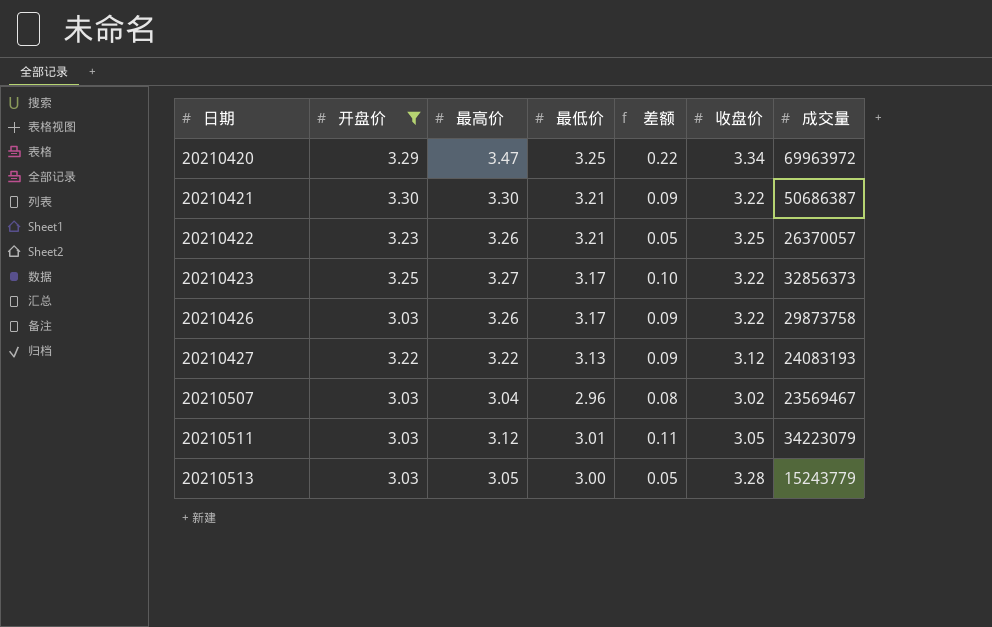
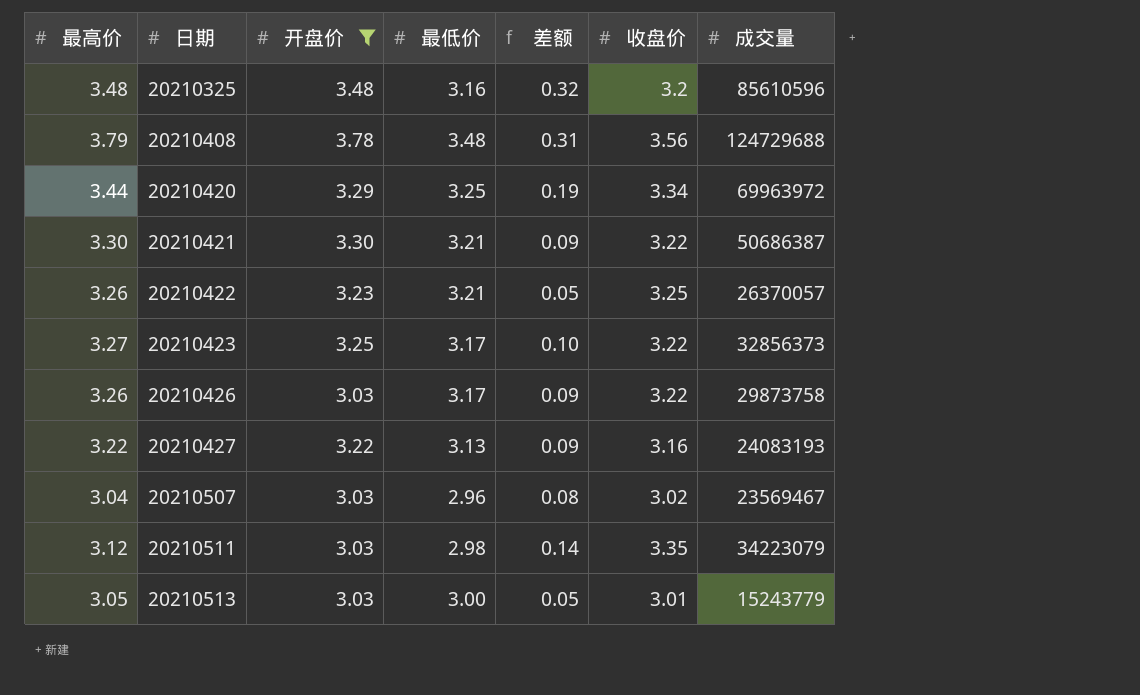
column 最高价 | position: 3 -> 1
row 20210325: none -> 3.48 | 3.48 | 3.16 | 0.32 | 3.2 | 85610596
row 20210408: none -> 3.79 | 3.78 | 3.48 | 0.31 | 3.56 | 124729688
20210420 | 最高价: 3.47 -> 3.44
20210420 | 差额: 0.22 -> 0.19
20210427 | 收盘价: 3.12 -> 3.16
20210511 | 最低价: 3.01 -> 2.98
20210511 | 差额: 0.11 -> 0.14
20210511 | 收盘价: 3.05 -> 3.35
20210513 | 收盘价: 3.28 -> 3.01

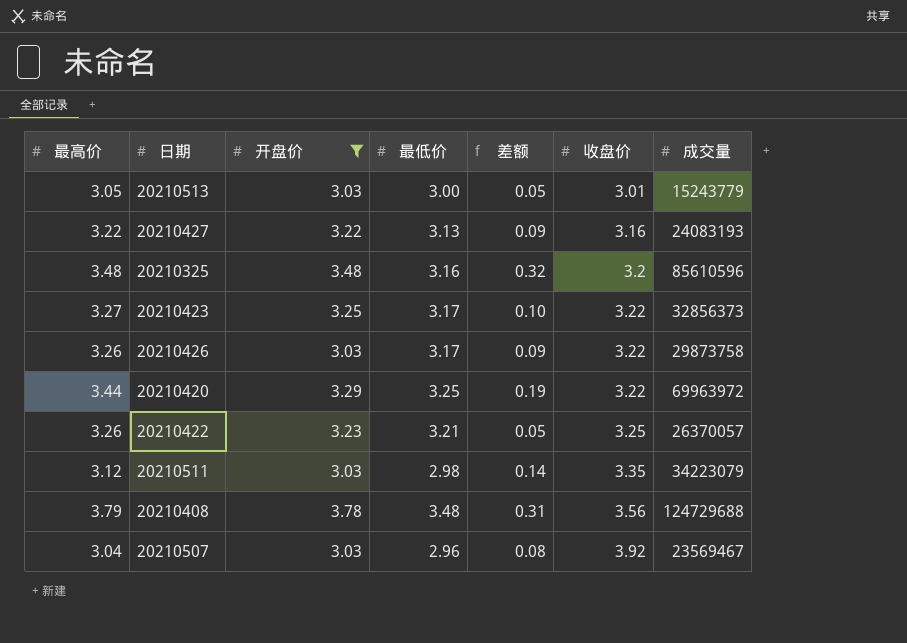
row order: 日期 ascending -> 收盘价 ascending
row 20210421: 3.30 | 3.30 | 3.21 | 0.09 | 3.22 | 50686387 -> none
20210420 | 收盘价: 3.34 -> 3.22
20210507 | 收盘价: 3.02 -> 3.92

